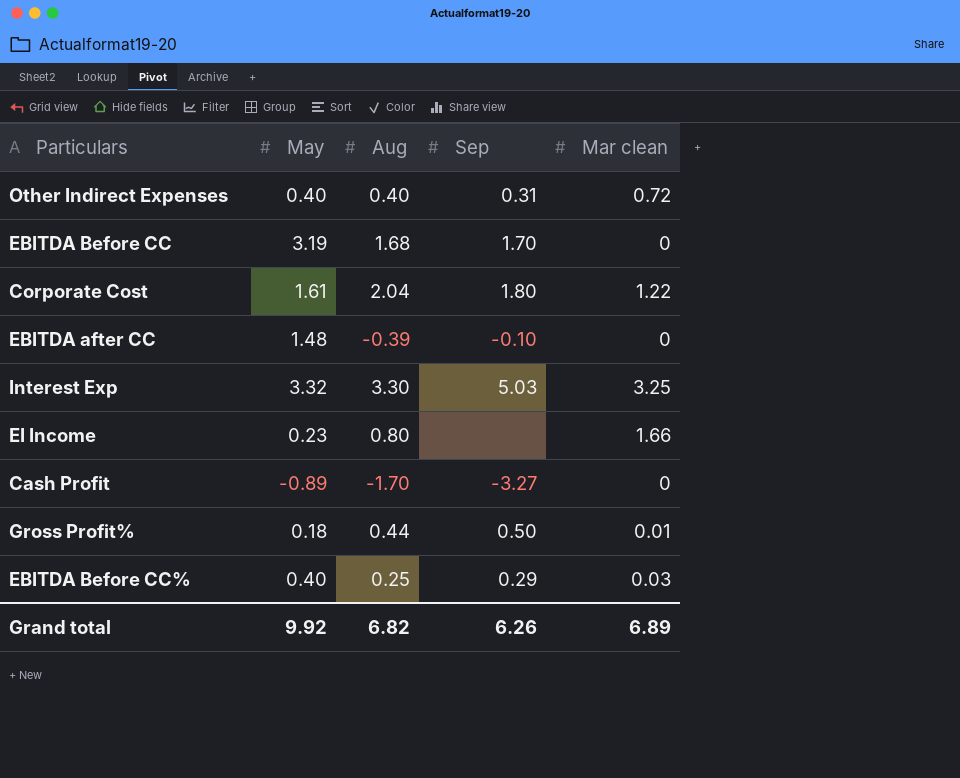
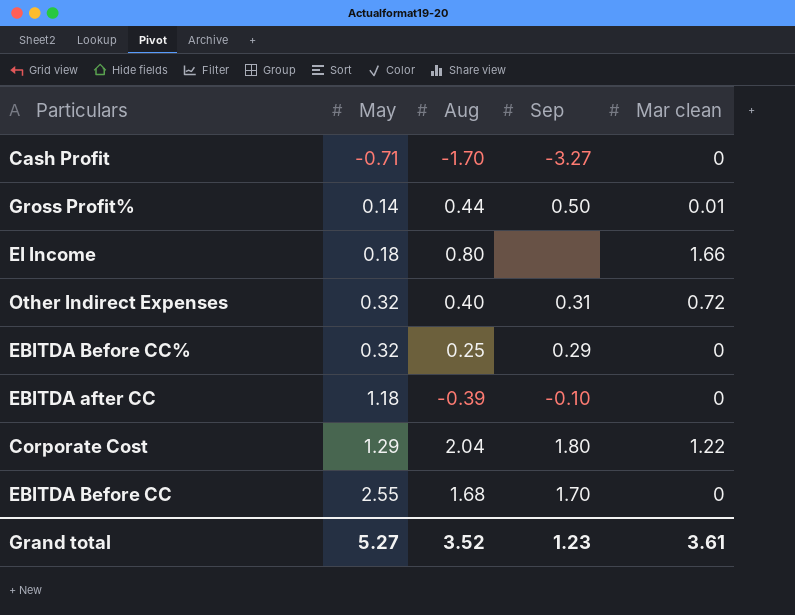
row order: none -> May ascending
row Interest Exp: 3.32 | 3.30 | 5.03 | 3.25 -> none
Cash Profit | May: -0.89 -> -0.71
Gross Profit% | May: 0.18 -> 0.14
EI Income | May: 0.23 -> 0.18
Other Indirect Expenses | May: 0.40 -> 0.32
EBITDA Before CC% | May: 0.40 -> 0.32
EBITDA Before CC% | Mar clean: 0.03 -> 0
EBITDA after CC | May: 1.48 -> 1.18
Corporate Cost | May: 1.61 -> 1.29
EBITDA Before CC | May: 3.19 -> 2.55
Grand total | May: 9.92 -> 5.27
Grand total | Aug: 6.82 -> 3.52
Grand total | Sep: 6.26 -> 1.23
Grand total | Mar clean: 6.89 -> 3.61

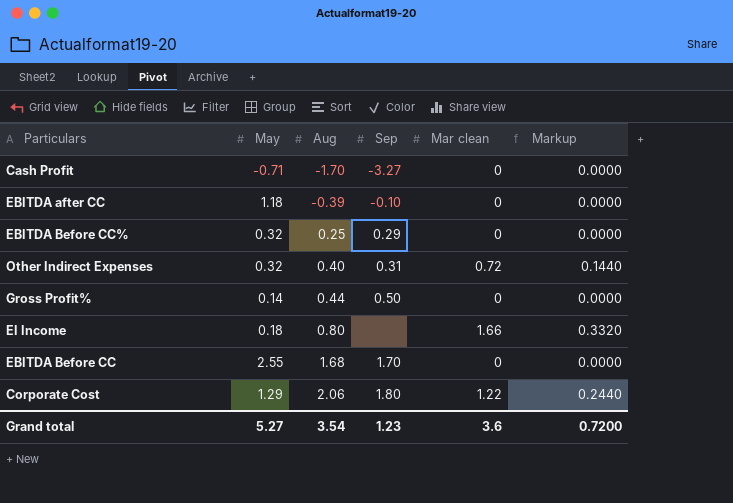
row order: May ascending -> Aug ascending
column Markup | formula: none -> [Mar clean] * 0.2
Gross Profit% | Mar clean: 0.01 -> 0
Corporate Cost | Aug: 2.04 -> 2.06
Grand total | Aug: 3.52 -> 3.54
Grand total | Mar clean: 3.61 -> 3.6

